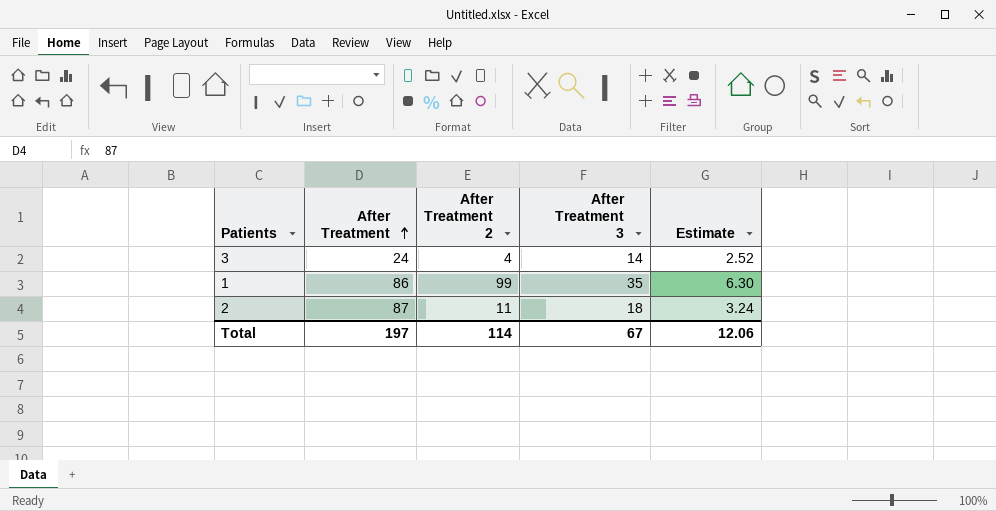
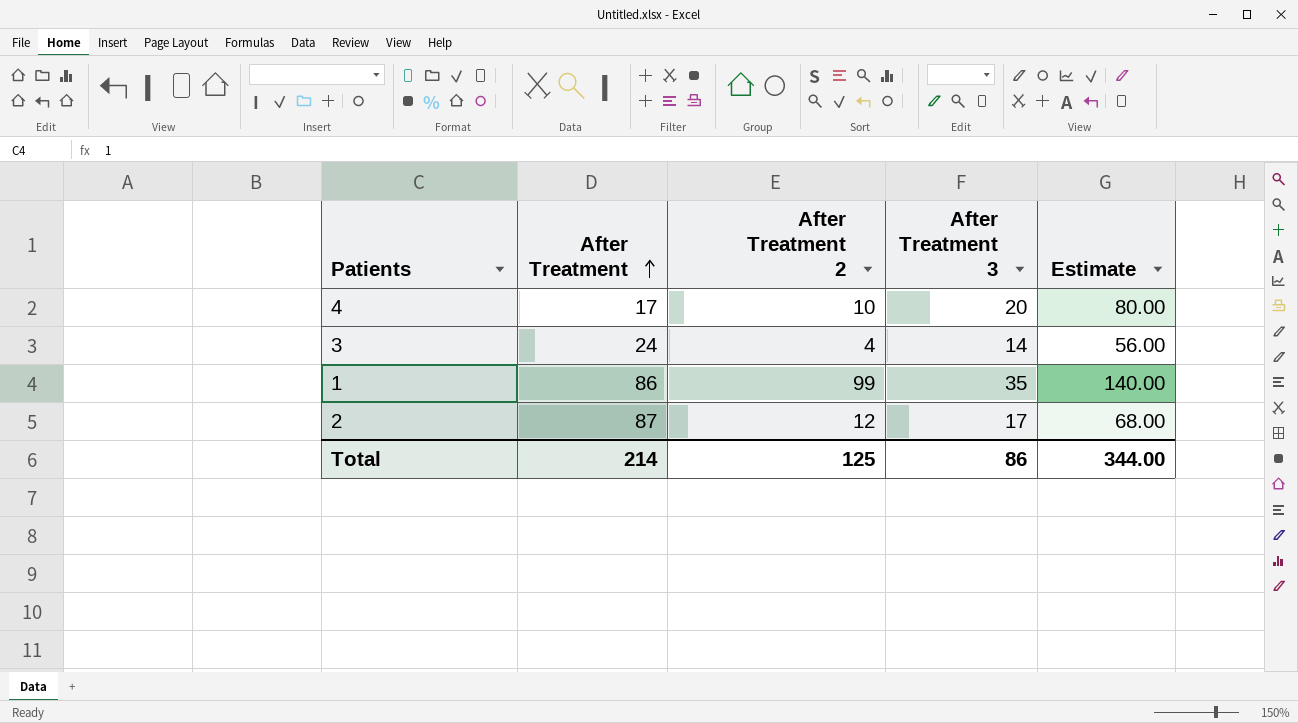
column Estimate | formula: [After Treatment 3] * 0.18 -> [After Treatment 3] * 4
row 4: none -> 17 | 10 | 20 | 80.00
2 | After Treatment 2: 11 -> 12
2 | After Treatment 3: 18 -> 17
Total | After Treatment: 197 -> 214
Total | After Treatment 2: 114 -> 125
Total | After Treatment 3: 67 -> 86
Total | Estimate: 12.06 -> 344.00

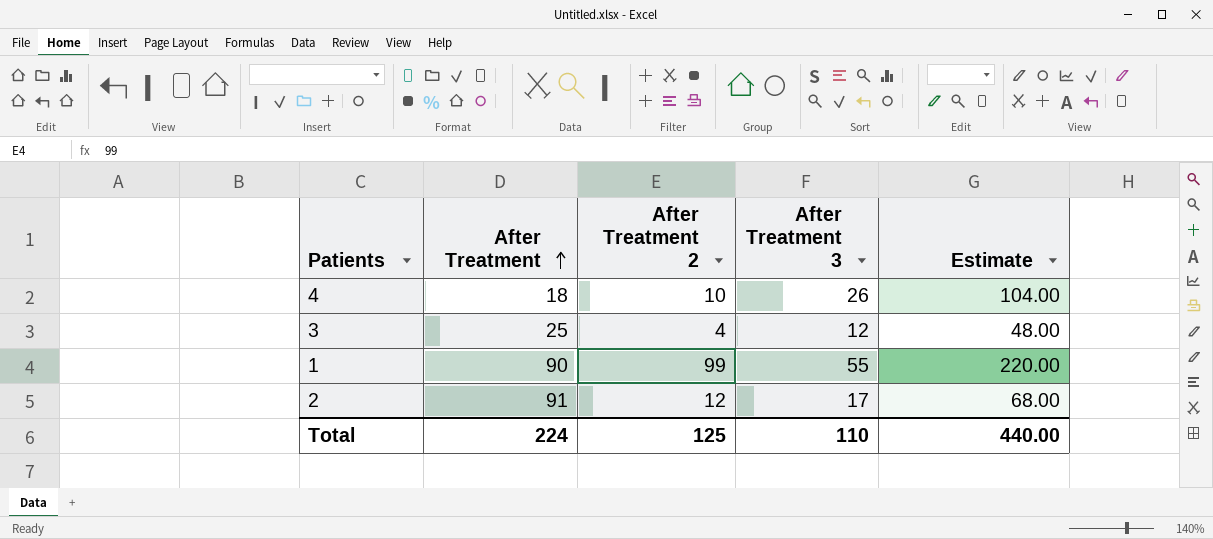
4 | After Treatment: 17 -> 18
4 | After Treatment 3: 20 -> 26
4 | Estimate: 80.00 -> 104.00
3 | After Treatment: 24 -> 25
3 | After Treatment 3: 14 -> 12
3 | Estimate: 56.00 -> 48.00
1 | After Treatment: 86 -> 90
1 | After Treatment 3: 35 -> 55
1 | Estimate: 140.00 -> 220.00
2 | After Treatment: 87 -> 91
Total | After Treatment: 214 -> 224
Total | After Treatment 3: 86 -> 110
Total | Estimate: 344.00 -> 440.00

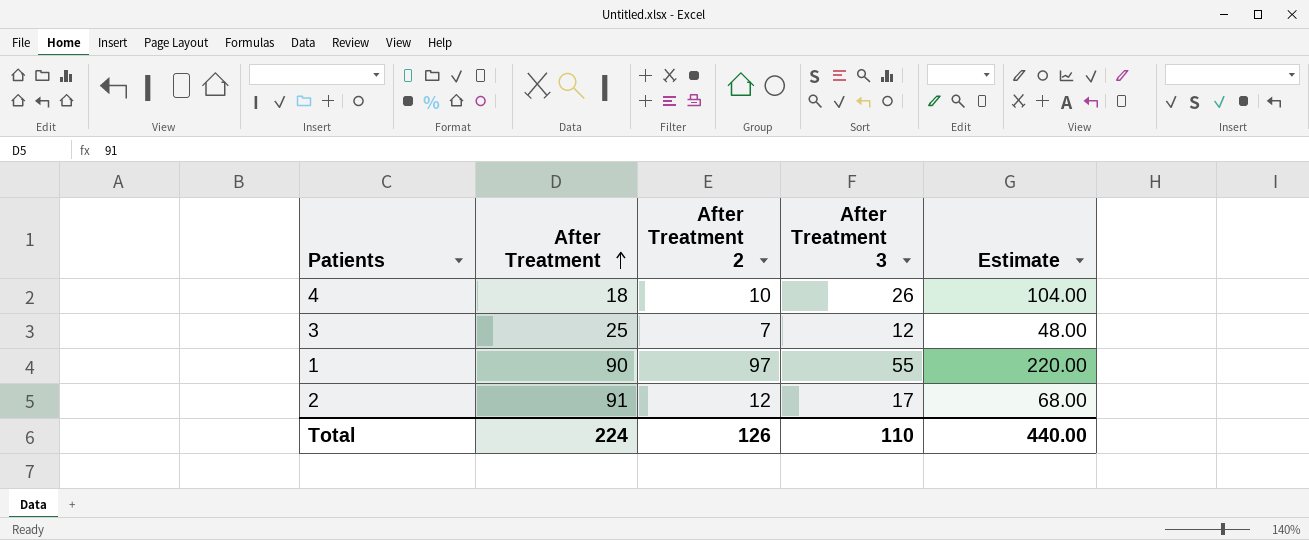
3 | After Treatment 2: 4 -> 7
1 | After Treatment 2: 99 -> 97
Total | After Treatment 2: 125 -> 126

